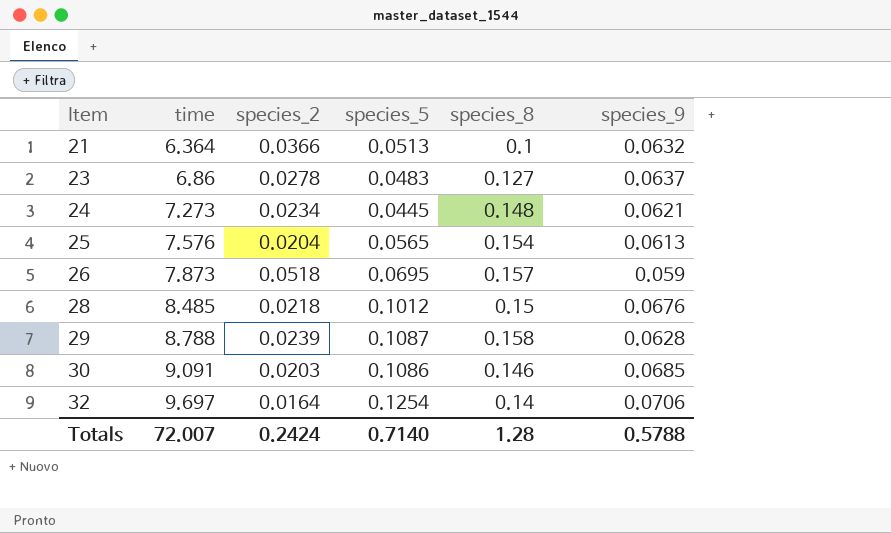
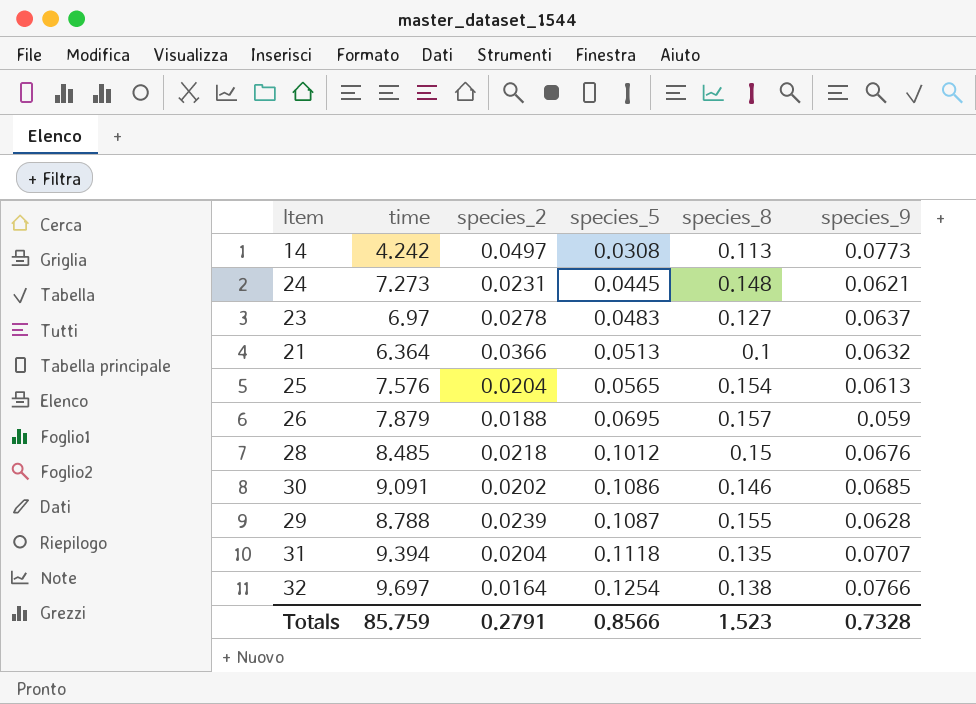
row order: Item ascending -> species_5 ascending
row 14: none -> 4.242 | 0.0497 | 0.0308 | 0.113 | 0.0773
24 | species_2: 0.0234 -> 0.0231
23 | time: 6.86 -> 6.97
26 | time: 7.873 -> 7.879
26 | species_2: 0.0518 -> 0.0188
30 | species_2: 0.0203 -> 0.0202
29 | species_8: 0.158 -> 0.155
row 31: none -> 9.394 | 0.0204 | 0.1118 | 0.135 | 0.0707
32 | species_8: 0.14 -> 0.138
32 | species_9: 0.0706 -> 0.0766
Totals | time: 72.007 -> 85.759
Totals | species_2: 0.2424 -> 0.2791
Totals | species_5: 0.7140 -> 0.8566
Totals | species_8: 1.28 -> 1.523
Totals | species_9: 0.5788 -> 0.7328

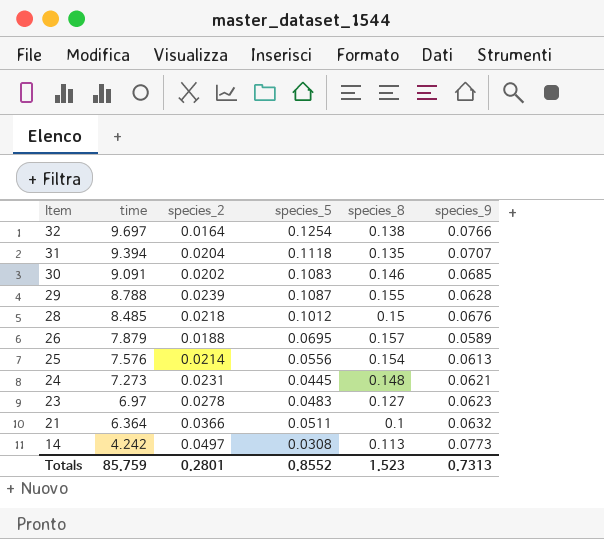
row order: species_5 ascending -> Item descending
30 | species_5: 0.1086 -> 0.1083
26 | species_9: 0.059 -> 0.0589
25 | species_2: 0.0204 -> 0.0214
25 | species_5: 0.0565 -> 0.0556
23 | species_9: 0.0637 -> 0.0623
21 | species_5: 0.0513 -> 0.0511
Totals | species_2: 0.2791 -> 0.2801
Totals | species_5: 0.8566 -> 0.8552
Totals | species_9: 0.7328 -> 0.7313

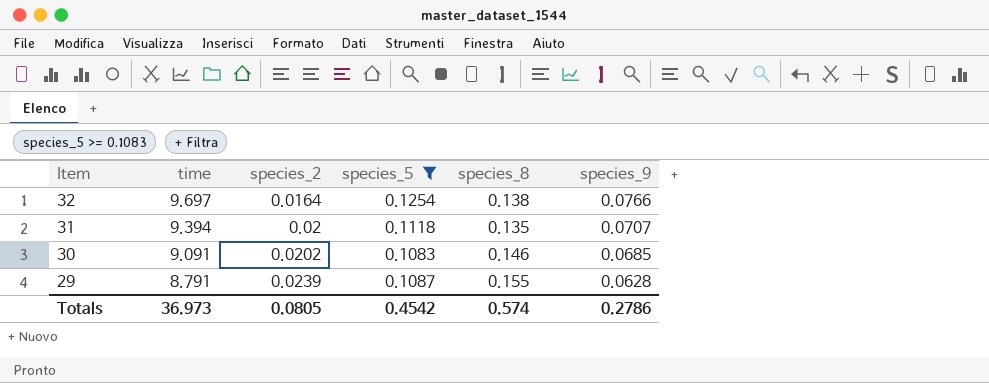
filter: none -> species_5 >= 0.1083
31 | species_2: 0.0204 -> 0.02
29 | time: 8.788 -> 8.791
Totals | time: 85.759 -> 36.973
Totals | species_2: 0.2801 -> 0.0805
Totals | species_5: 0.8552 -> 0.4542
Totals | species_8: 1.523 -> 0.574
Totals | species_9: 0.7313 -> 0.2786

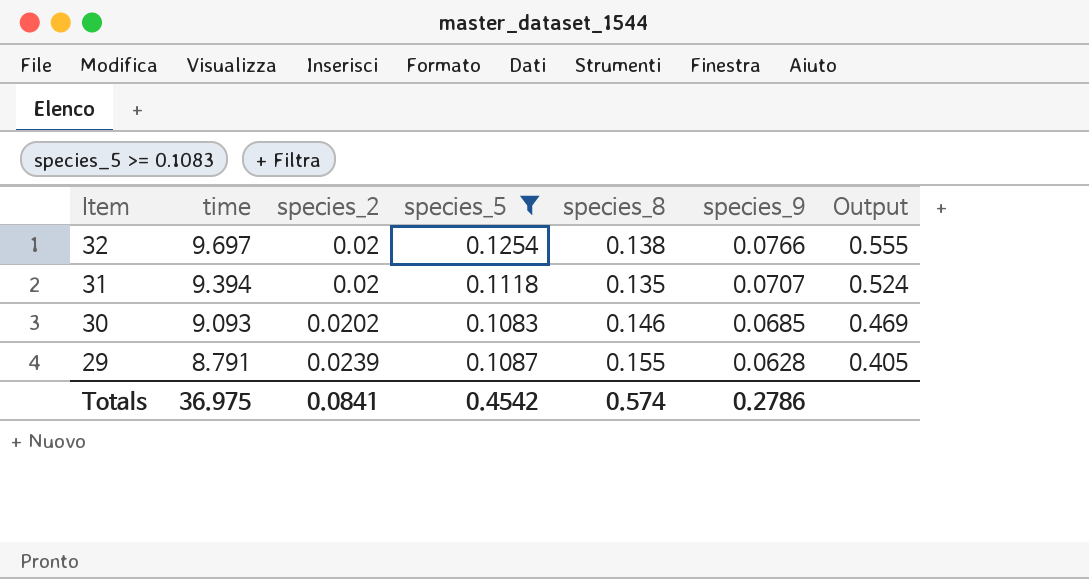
column Output | formula: none -> [species_9] / [species_8]
32 | species_2: 0.0164 -> 0.02
30 | time: 9.091 -> 9.093
Totals | time: 36.973 -> 36.975
Totals | species_2: 0.0805 -> 0.0841

